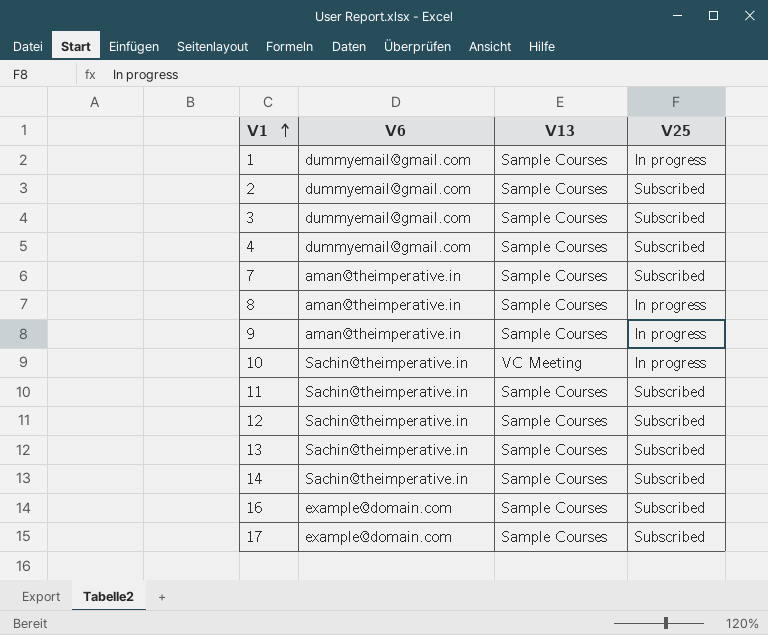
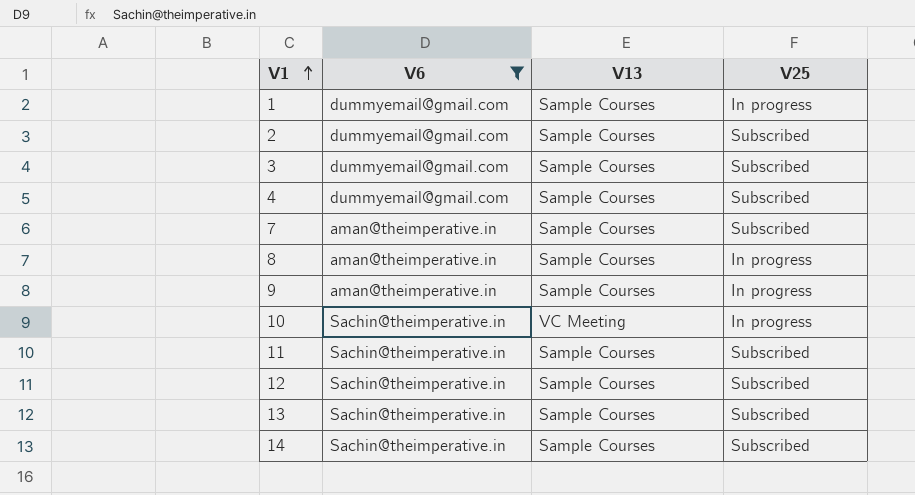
filter: none -> V6 != example@domain.com

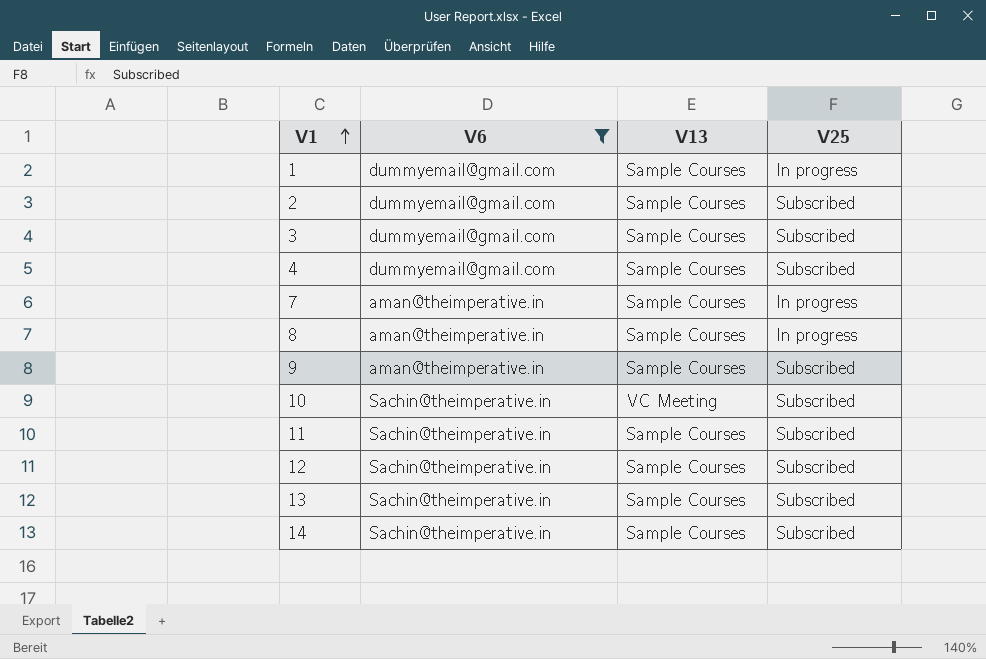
7 | V25: Subscribed -> In progress
9 | V25: In progress -> Subscribed
10 | V25: In progress -> Subscribed

